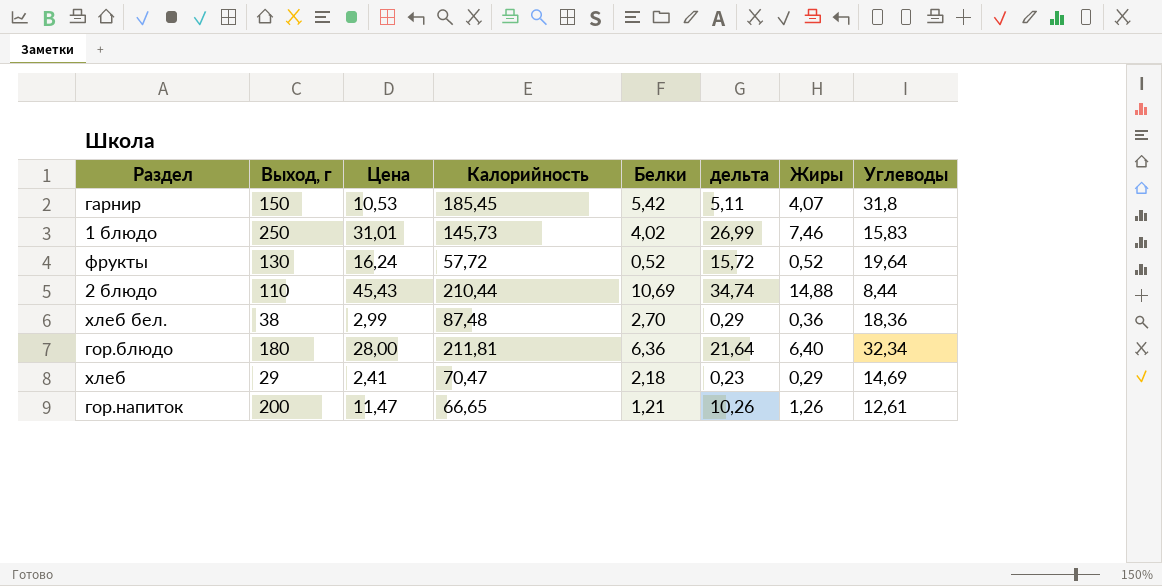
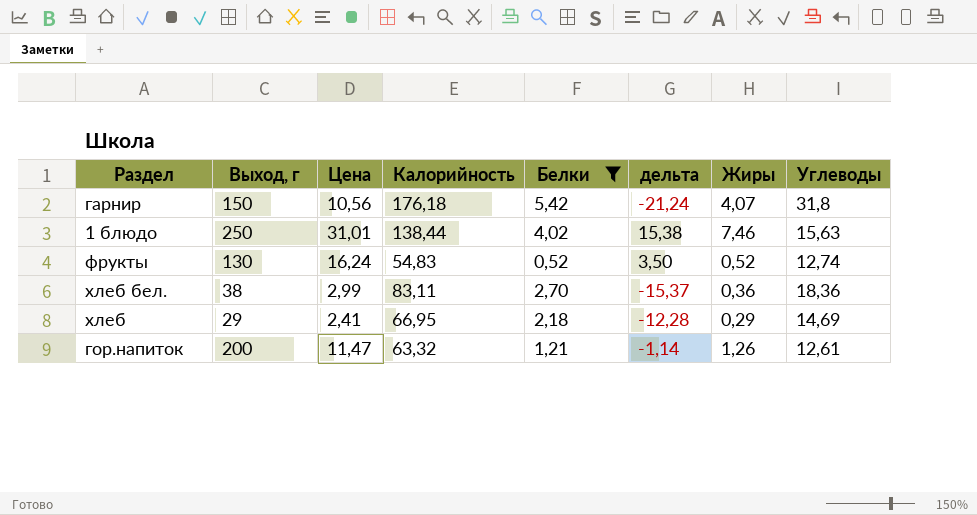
filter: none -> Белки <= 5,42
column дельта | formula: [Цена] - [Белки] -> [Цена] - [Углеводы]
гарнир | Цена: 10,53 -> 10,56
гарнир | Калорийность: 185,45 -> 176,18
1 блюдо | Калорийность: 145,73 -> 138,44
1 блюдо | Углеводы: 15,83 -> 15,63
фрукты | Калорийность: 57,72 -> 54,83
фрукты | Углеводы: 19,64 -> 12,74
хлеб бел. | Калорийность: 87,48 -> 83,11
хлеб | Калорийность: 70,47 -> 66,95
гор.напиток | Калорийность: 66,65 -> 63,32

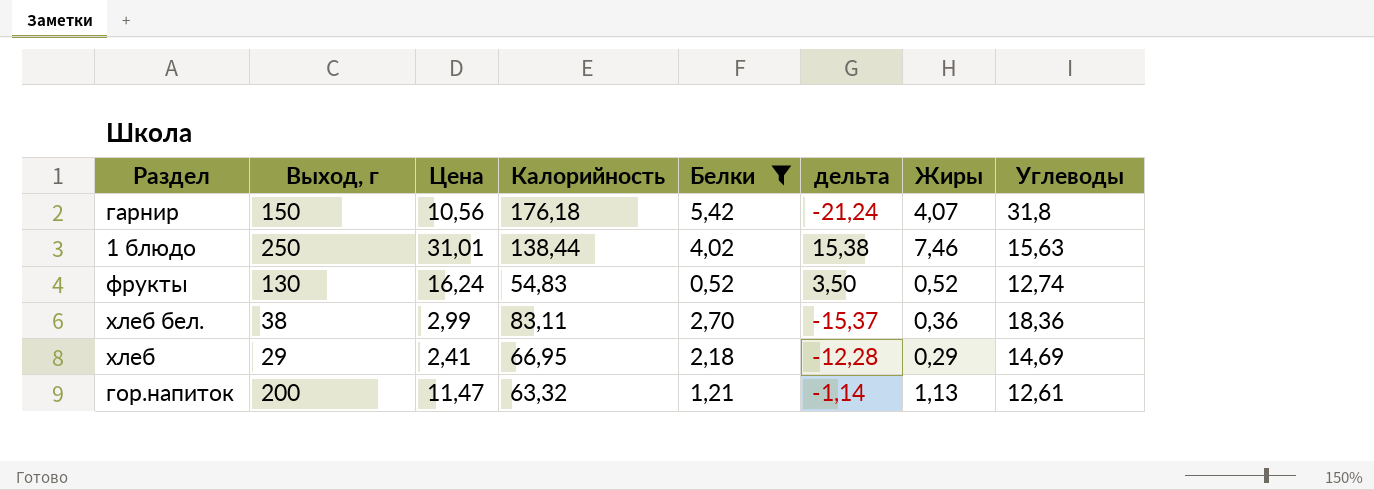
гор.напиток | Жиры: 1,26 -> 1,13

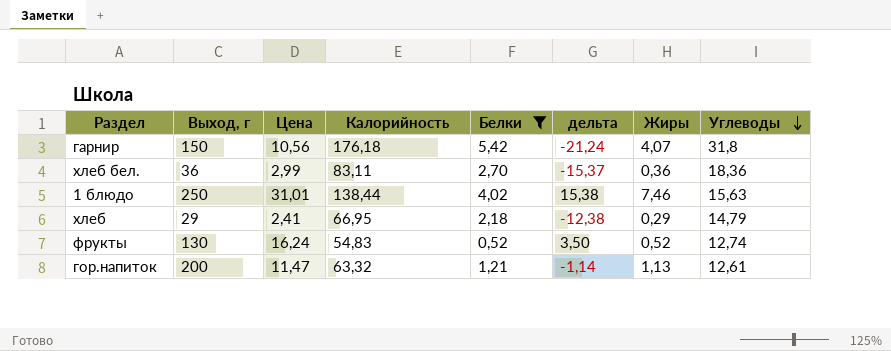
row order: none -> Углеводы descending
хлеб бел. | Выход, г: 38 -> 36
хлеб | дельта: -12,28 -> -12,38
хлеб | Углеводы: 14,69 -> 14,79

